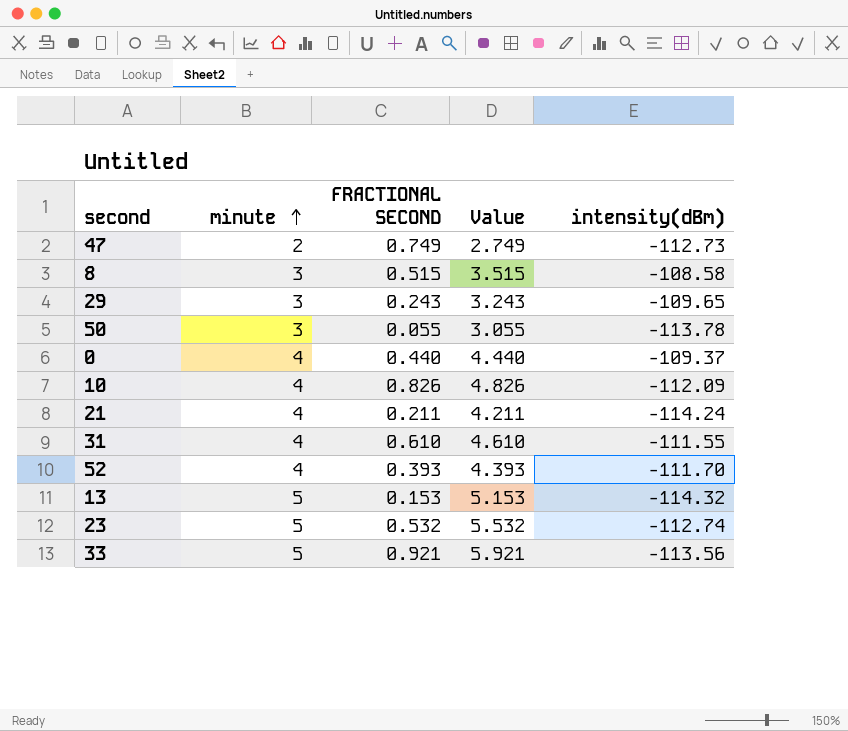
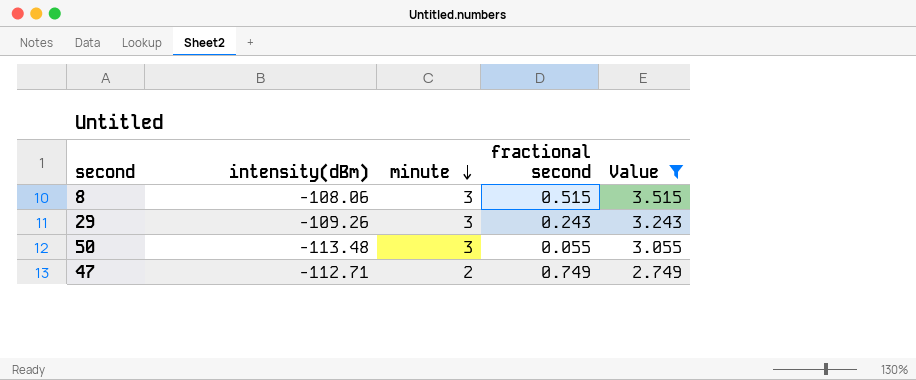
filter: none -> Value <= 3.515
row order: minute ascending -> minute descending
column intensity(dBm) | position: 5 -> 2
column name: FRACTIONAL SECOND -> fractional second
8 | intensity(dBm): -108.58 -> -108.06
29 | intensity(dBm): -109.65 -> -109.26
50 | intensity(dBm): -113.78 -> -113.48
47 | intensity(dBm): -112.73 -> -112.71

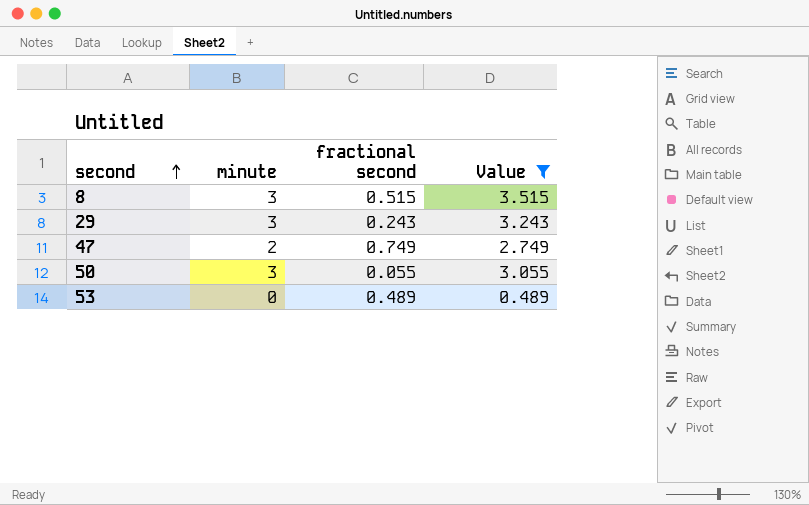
row order: minute descending -> second ascending
column intensity(dBm) | position: 2 -> none
row 53: none -> 0 | 0.489 | 0.489

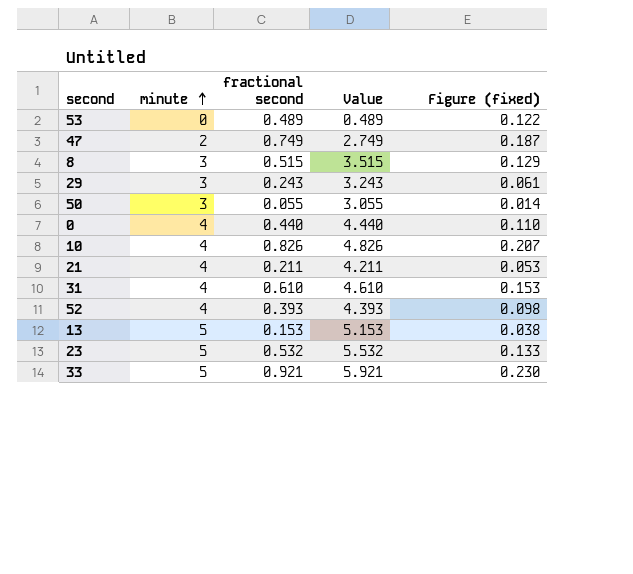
filter: Value <= 3.515 -> none
row order: second ascending -> minute ascending
column Figure (fixed) | formula: none -> [fractional second] * 0.25

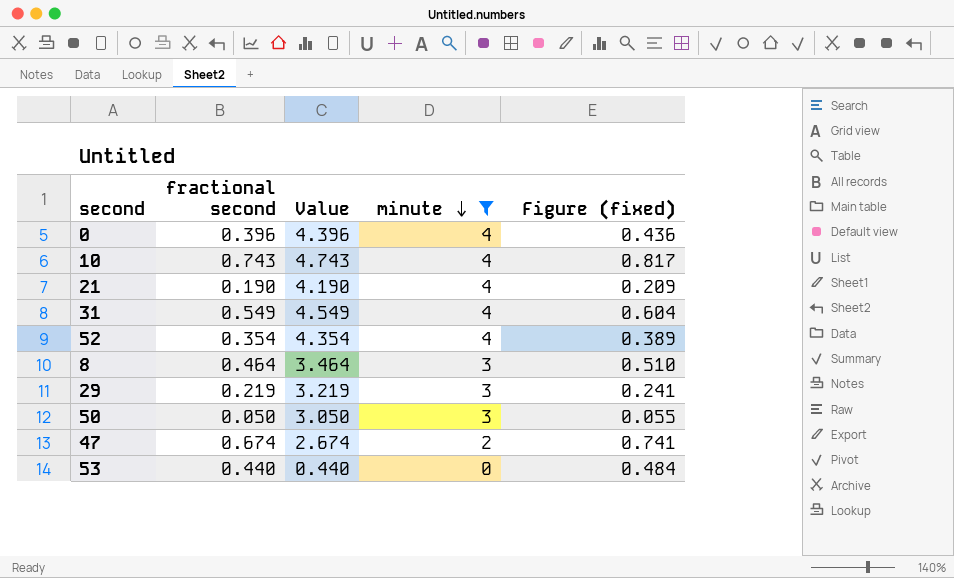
filter: none -> minute != 5
row order: minute ascending -> minute descending
column minute | position: 2 -> 4
column Figure (fixed) | formula: [fractional second] * 0.25 -> [fractional second] * 1.1
0 | fractional second: 0.440 -> 0.396
0 | Value: 4.440 -> 4.396
10 | fractional second: 0.826 -> 0.743
10 | Value: 4.826 -> 4.743
21 | fractional second: 0.211 -> 0.190
21 | Value: 4.211 -> 4.190
31 | fractional second: 0.610 -> 0.549
31 | Value: 4.610 -> 4.549
52 | fractional second: 0.393 -> 0.354
52 | Value: 4.393 -> 4.354
8 | fractional second: 0.515 -> 0.464
8 | Value: 3.515 -> 3.464
29 | fractional second: 0.243 -> 0.219
29 | Value: 3.243 -> 3.219
50 | fractional second: 0.055 -> 0.050
50 | Value: 3.055 -> 3.050
47 | fractional second: 0.749 -> 0.674
47 | Value: 2.749 -> 2.674
53 | fractional second: 0.489 -> 0.440
53 | Value: 0.489 -> 0.440

